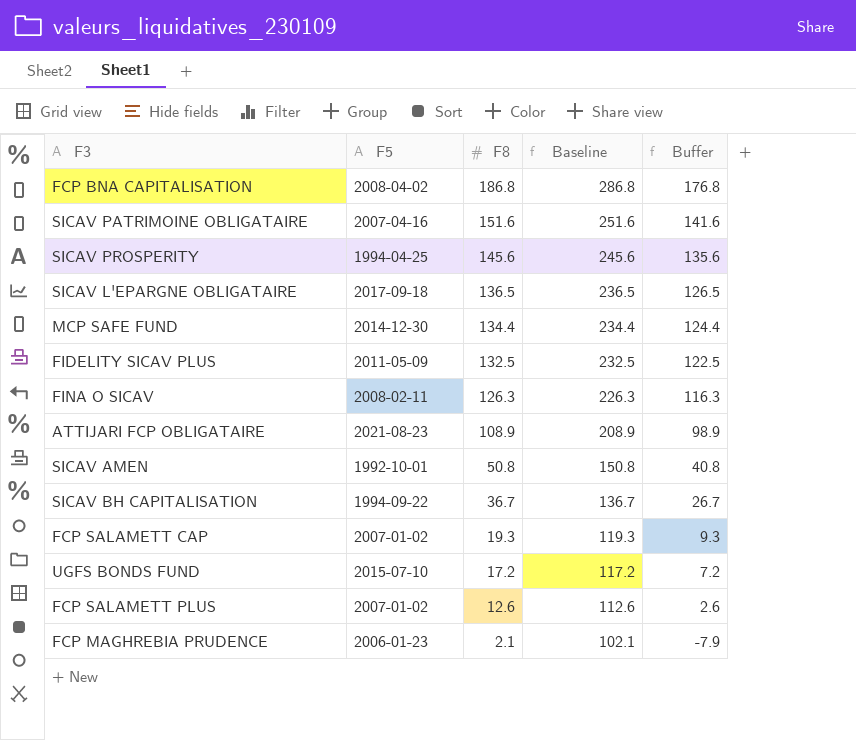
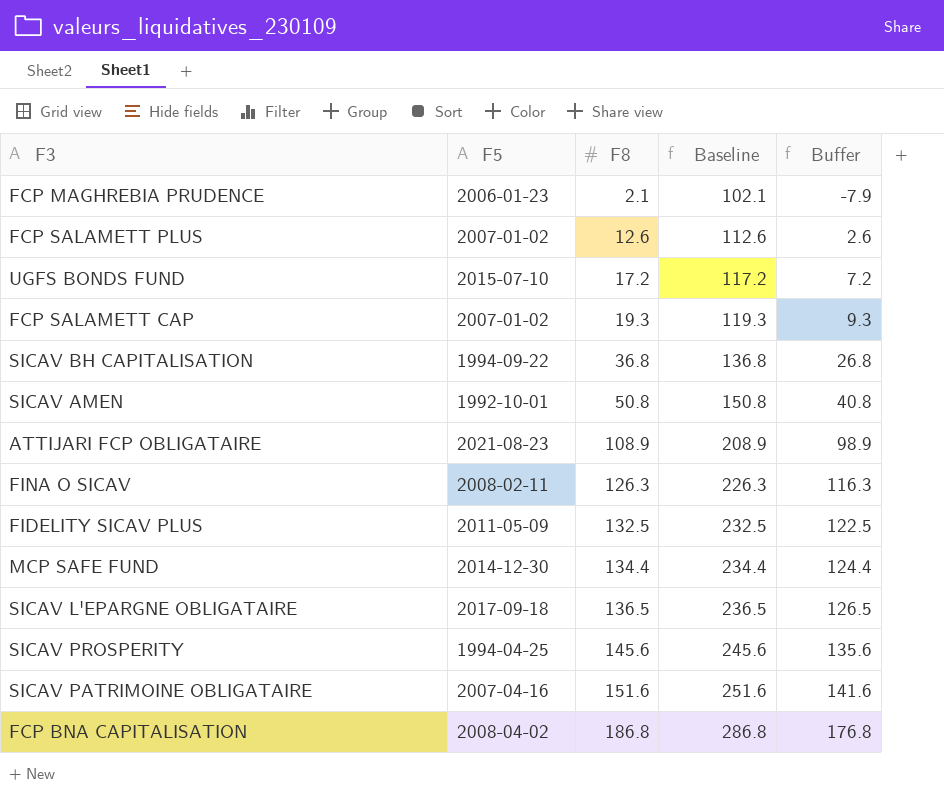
row order: F8 descending -> F8 ascending
SICAV BH CAPITALISATION | F8: 36.7 -> 36.8
SICAV BH CAPITALISATION | Baseline: 136.7 -> 136.8
SICAV BH CAPITALISATION | Buffer: 26.7 -> 26.8

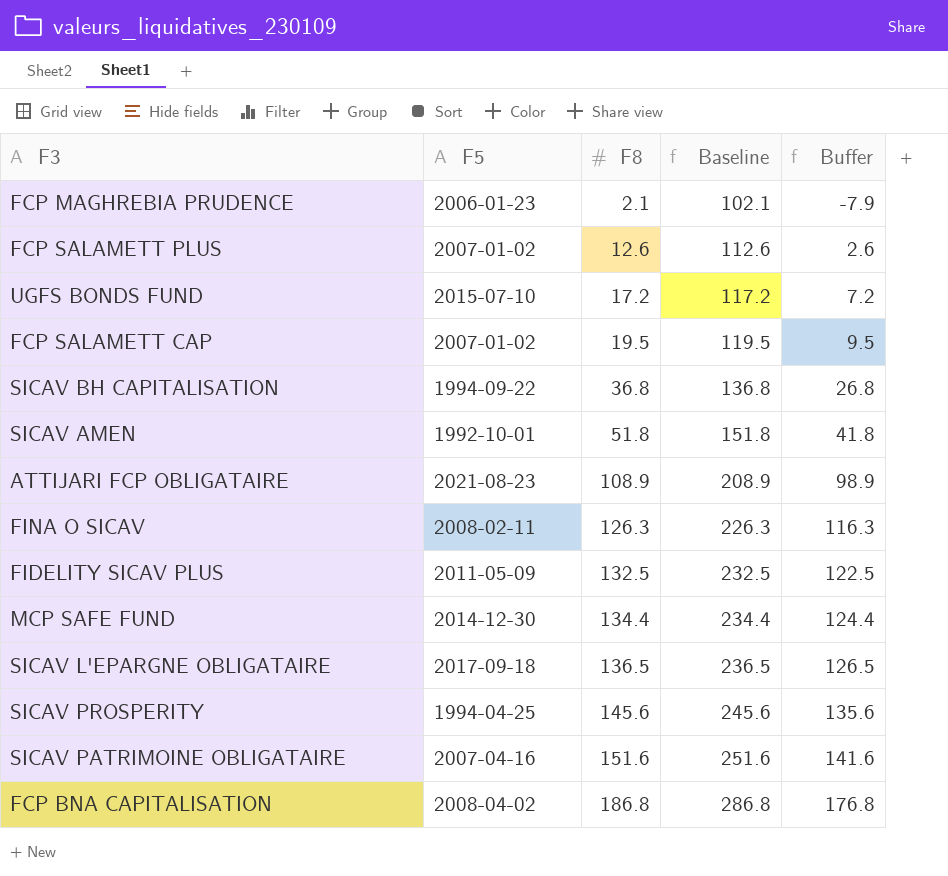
FCP SALAMETT CAP | F8: 19.3 -> 19.5
FCP SALAMETT CAP | Baseline: 119.3 -> 119.5
FCP SALAMETT CAP | Buffer: 9.3 -> 9.5
SICAV AMEN | F8: 50.8 -> 51.8
SICAV AMEN | Baseline: 150.8 -> 151.8
SICAV AMEN | Buffer: 40.8 -> 41.8

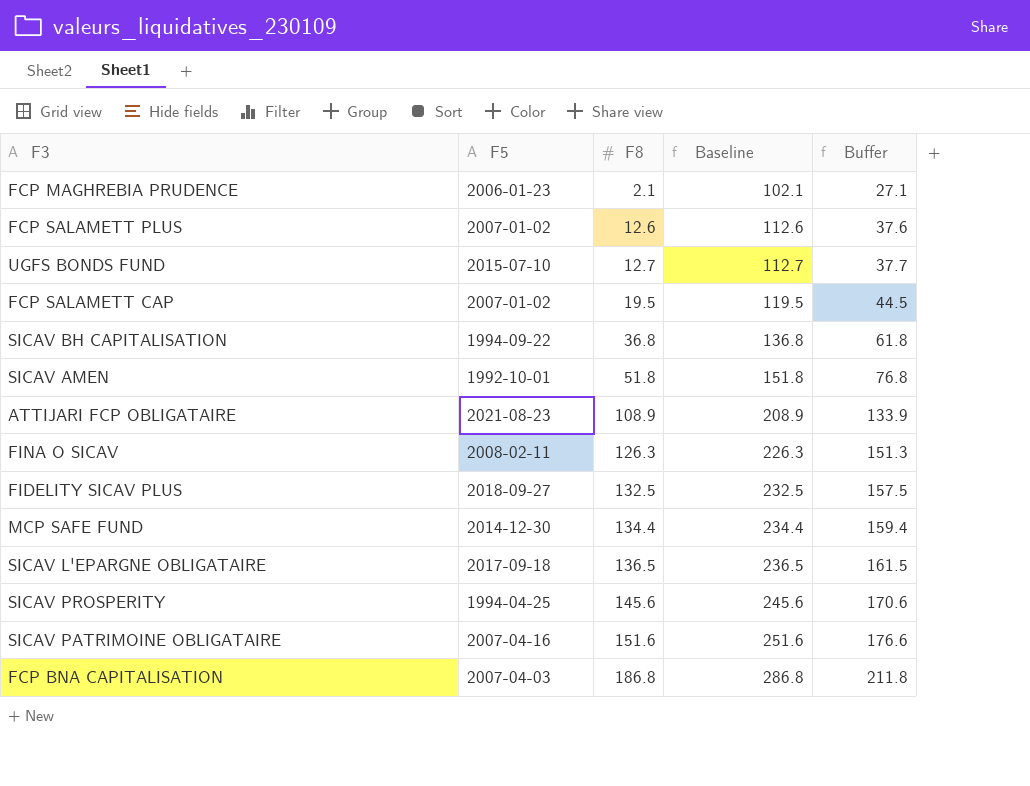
column Buffer | formula: [F8] - 10 -> [F8] + 25
UGFS BONDS FUND | F8: 17.2 -> 12.7
UGFS BONDS FUND | Baseline: 117.2 -> 112.7
FIDELITY SICAV PLUS | F5: 2011-05-09 -> 2018-09-27
FCP BNA CAPITALISATION | F5: 2008-04-02 -> 2007-04-03

